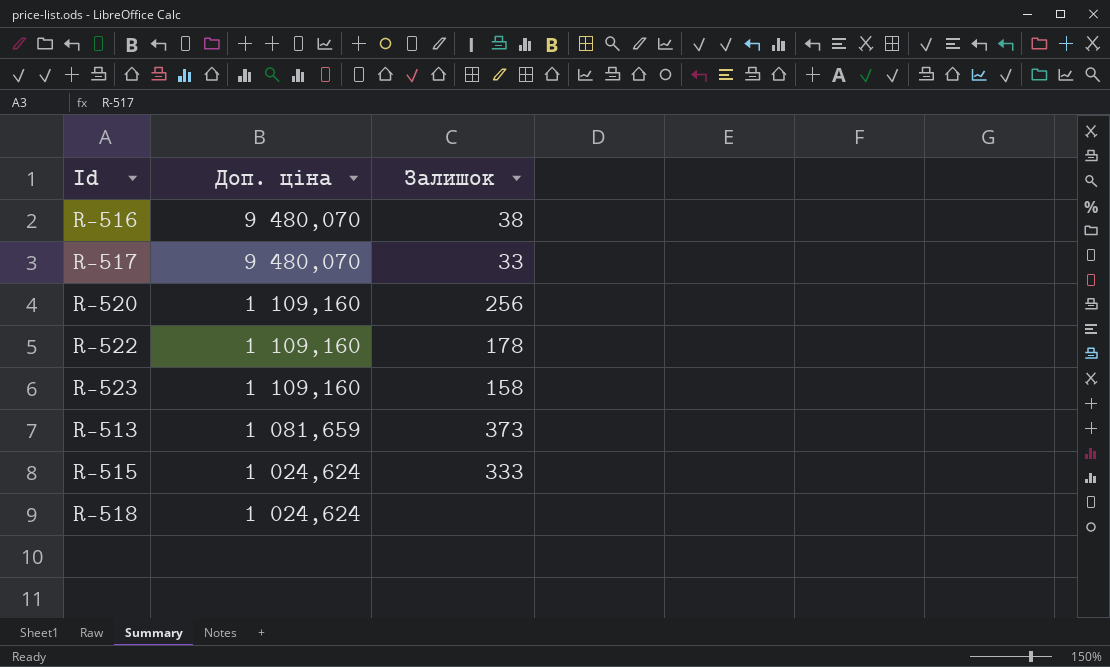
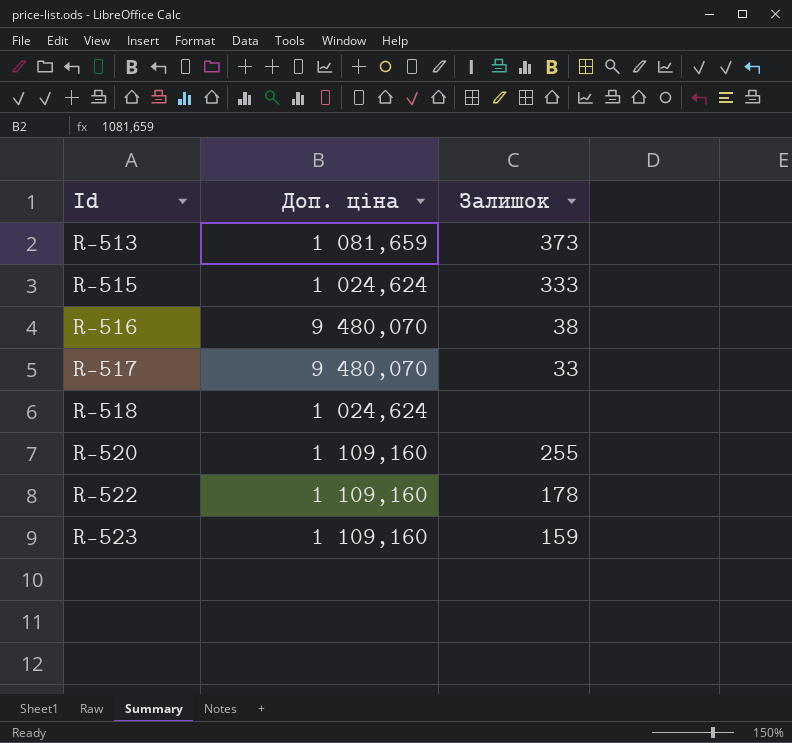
row order: Доп. ціна descending -> Id ascending
R-520 | Залишок: 256 -> 255
R-523 | Залишок: 158 -> 159

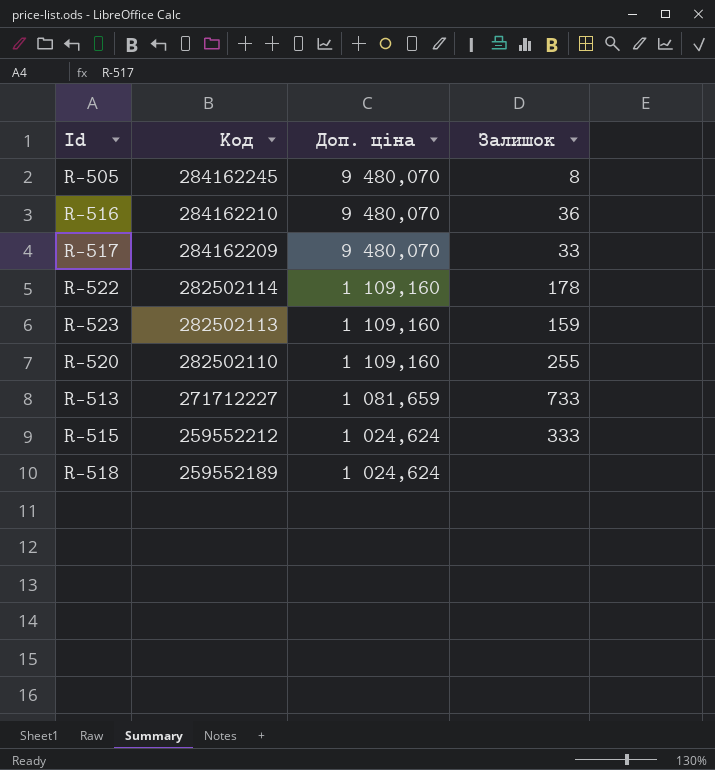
row order: Id ascending -> Код descending
column Код | position: none -> 2
row R-505: none -> 284162245 | 9 480,070 | 8
R-516 | Залишок: 38 -> 36
R-513 | Залишок: 373 -> 733

